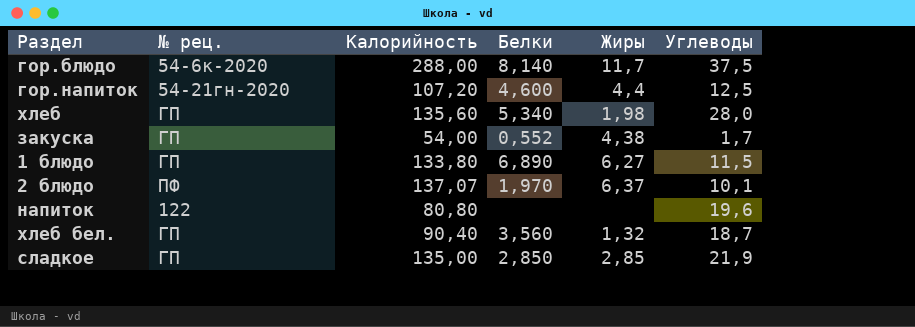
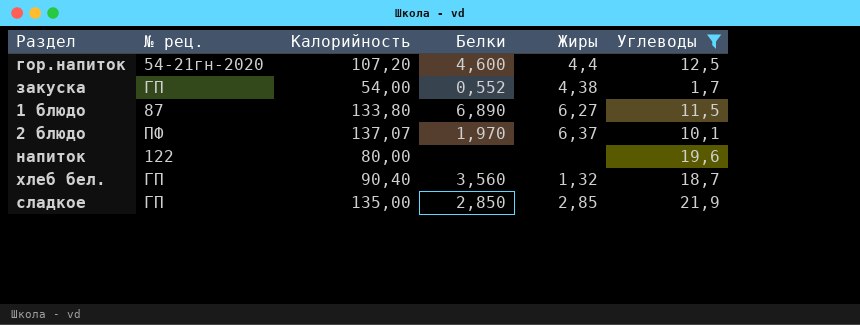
filter: none -> Углеводы <= 21,9
1 блюдо | № рец.: ГП -> 87
напиток | Калорийность: 80,80 -> 80,00

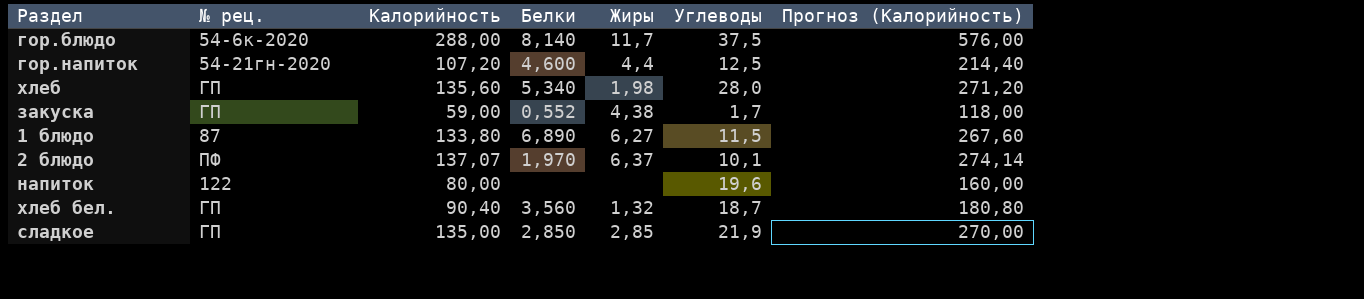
filter: Углеводы <= 21,9 -> none
column Прогноз (Калорийность) | formula: none -> [Калорийность] * 2
закуска | Калорийность: 54,00 -> 59,00

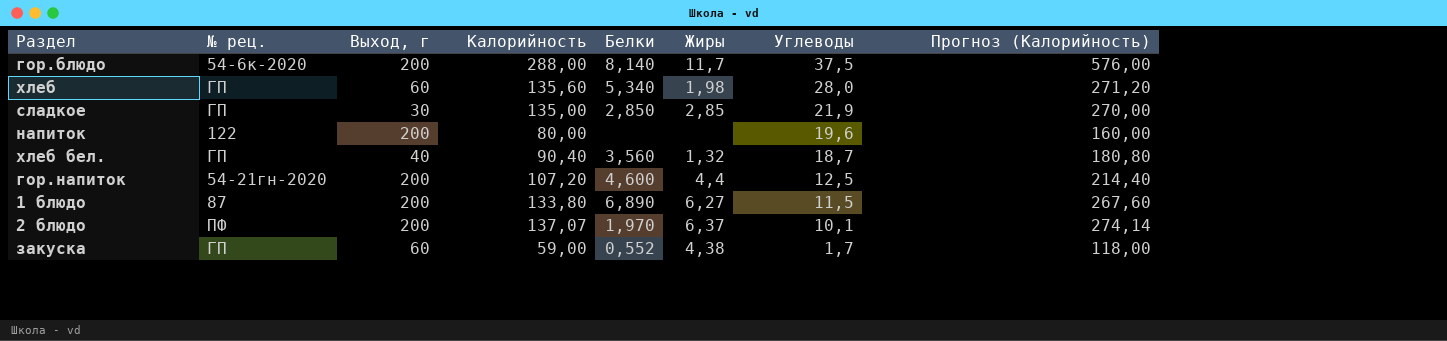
row order: none -> Углеводы descending
column Выход, г | position: none -> 3

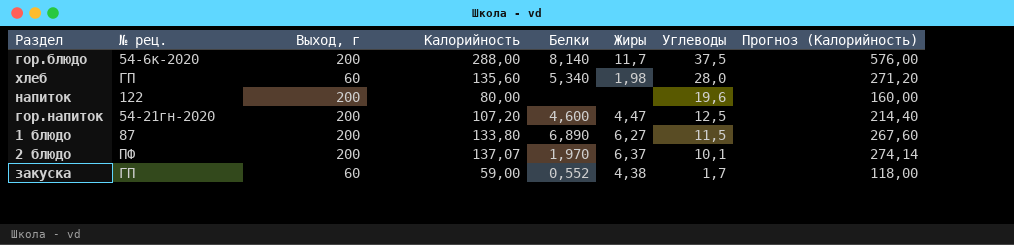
row сладкое: ГП | 30 | 135,00 | 2,850 | 2,85 | 21,9 | 270,00 -> none
row хлеб бел.: ГП | 40 | 90,40 | 3,560 | 1,32 | 18,7 | 180,80 -> none
гор.напиток | Жиры: 4,4 -> 4,47

